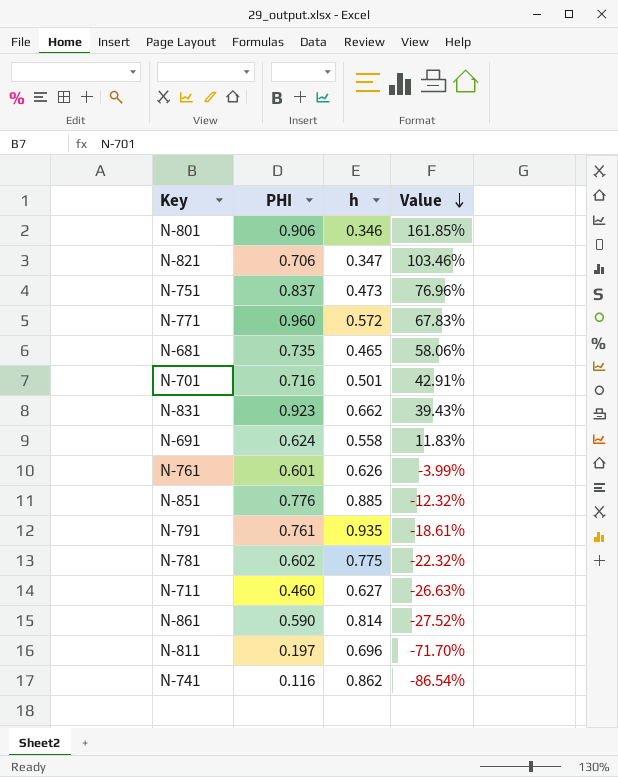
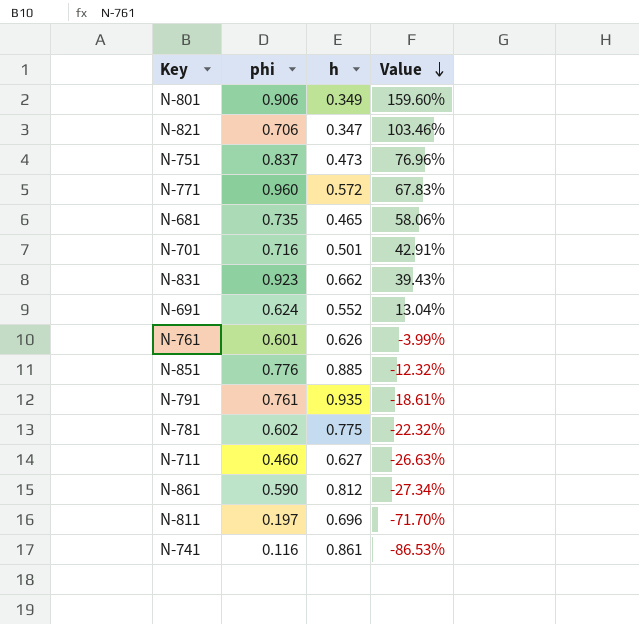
column name: PHI -> phi
N-801 | h: 0.346 -> 0.349
N-801 | Value: 161.85% -> 159.60%
N-691 | h: 0.558 -> 0.552
N-691 | Value: 11.83% -> 13.04%
N-861 | h: 0.814 -> 0.812
N-861 | Value: -27.52% -> -27.34%
N-741 | h: 0.862 -> 0.861
N-741 | Value: -86.54% -> -86.53%

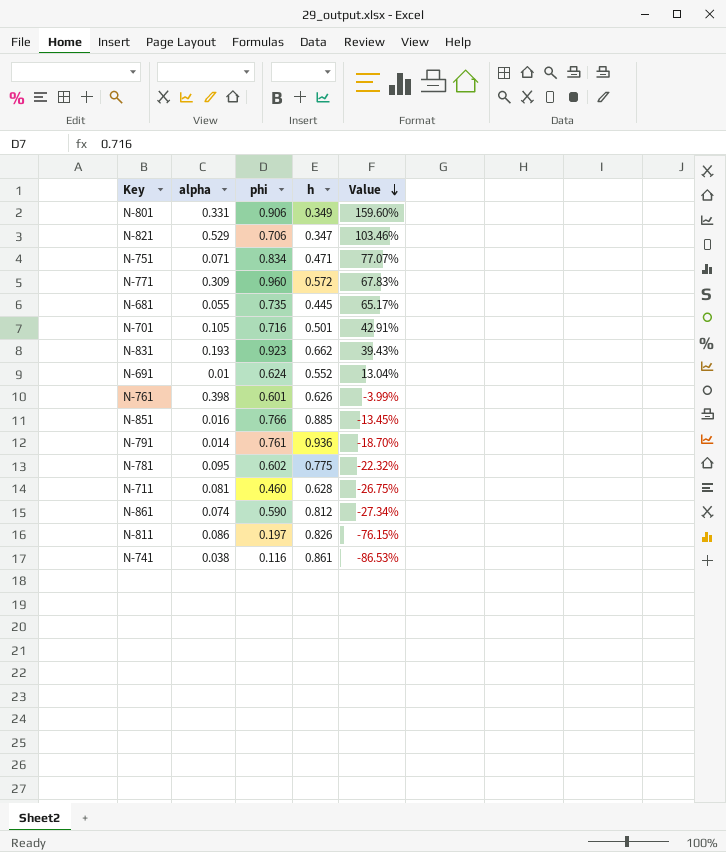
column alpha | position: none -> 2
N-751 | phi: 0.837 -> 0.834
N-751 | h: 0.473 -> 0.471
N-751 | Value: 76.96% -> 77.07%
N-681 | h: 0.465 -> 0.445
N-681 | Value: 58.06% -> 65.17%
N-851 | phi: 0.776 -> 0.766
N-851 | Value: -12.32% -> -13.45%
N-791 | h: 0.935 -> 0.936
N-791 | Value: -18.61% -> -18.70%
N-711 | h: 0.627 -> 0.628
N-711 | Value: -26.63% -> -26.75%
N-811 | h: 0.696 -> 0.826
N-811 | Value: -71.70% -> -76.15%

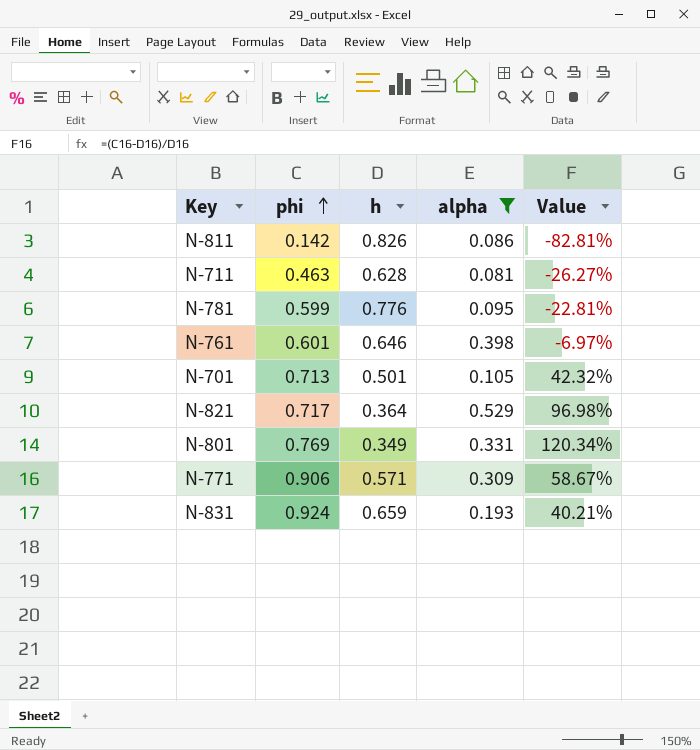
filter: none -> alpha >= 0.081
row order: Value descending -> phi ascending
column alpha | position: 2 -> 4
N-811 | phi: 0.197 -> 0.142
N-811 | Value: -76.15% -> -82.81%
N-711 | phi: 0.460 -> 0.463
N-711 | Value: -26.75% -> -26.27%
N-781 | phi: 0.602 -> 0.599
N-781 | h: 0.775 -> 0.776
N-781 | Value: -22.32% -> -22.81%
N-761 | h: 0.626 -> 0.646
N-761 | Value: -3.99% -> -6.97%
N-701 | phi: 0.716 -> 0.713
N-701 | Value: 42.91% -> 42.32%
N-821 | phi: 0.706 -> 0.717
N-821 | h: 0.347 -> 0.364
N-821 | Value: 103.46% -> 96.98%
N-801 | phi: 0.906 -> 0.769
N-801 | Value: 159.60% -> 120.34%
N-771 | phi: 0.960 -> 0.906
N-771 | h: 0.572 -> 0.571
N-771 | Value: 67.83% -> 58.67%
N-831 | phi: 0.923 -> 0.924
N-831 | h: 0.662 -> 0.659
N-831 | Value: 39.43% -> 40.21%

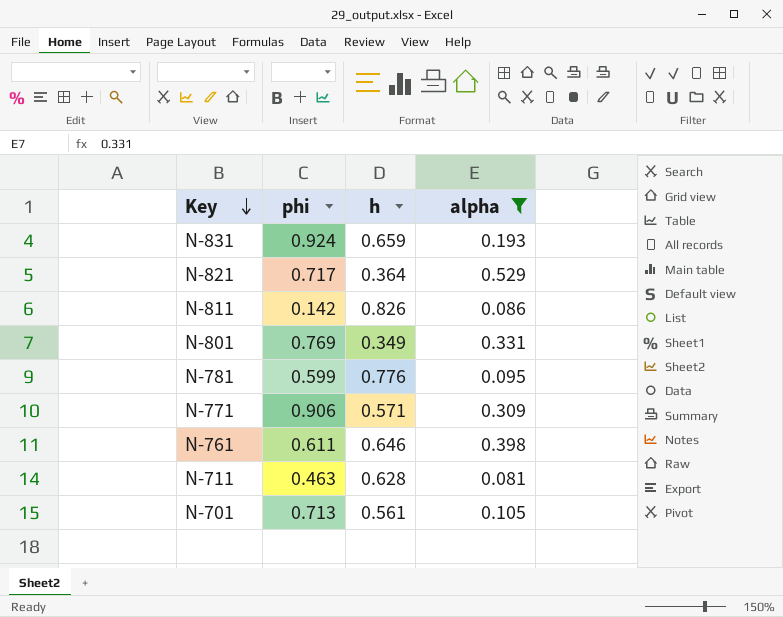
row order: phi ascending -> Key descending
column Value | formula: ([phi] - [h]) / [h] -> none
N-761 | phi: 0.601 -> 0.611
N-701 | h: 0.501 -> 0.561

